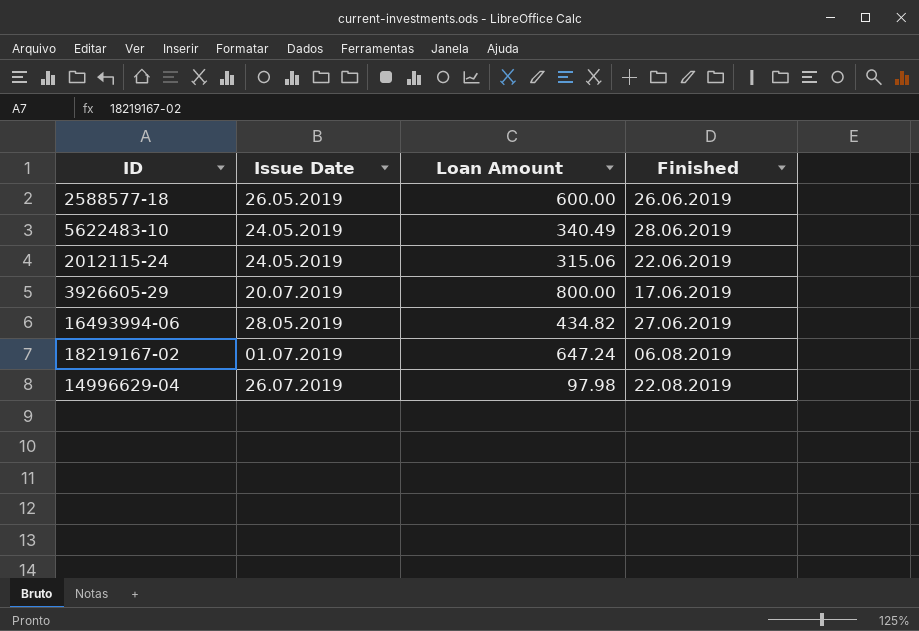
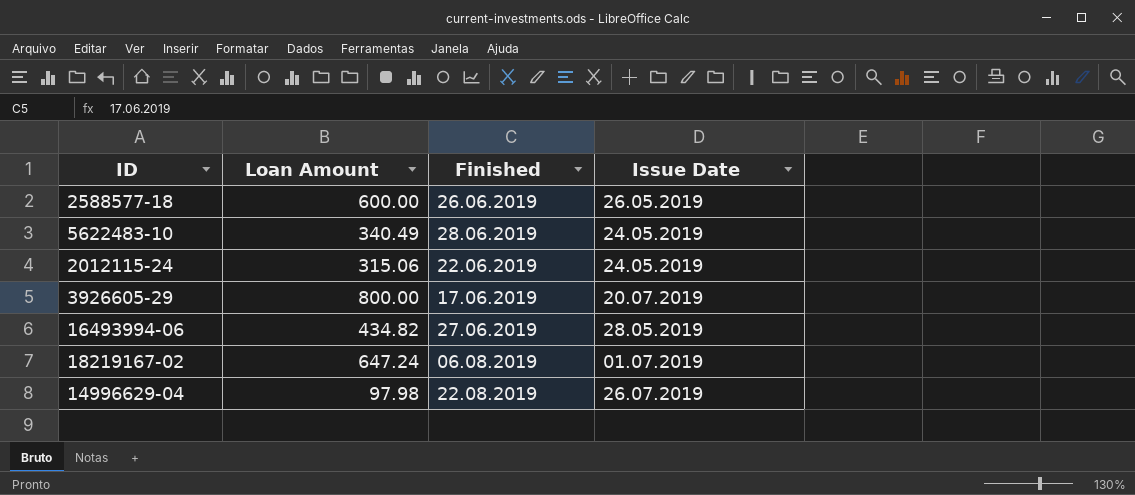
column Issue Date | position: 2 -> 4

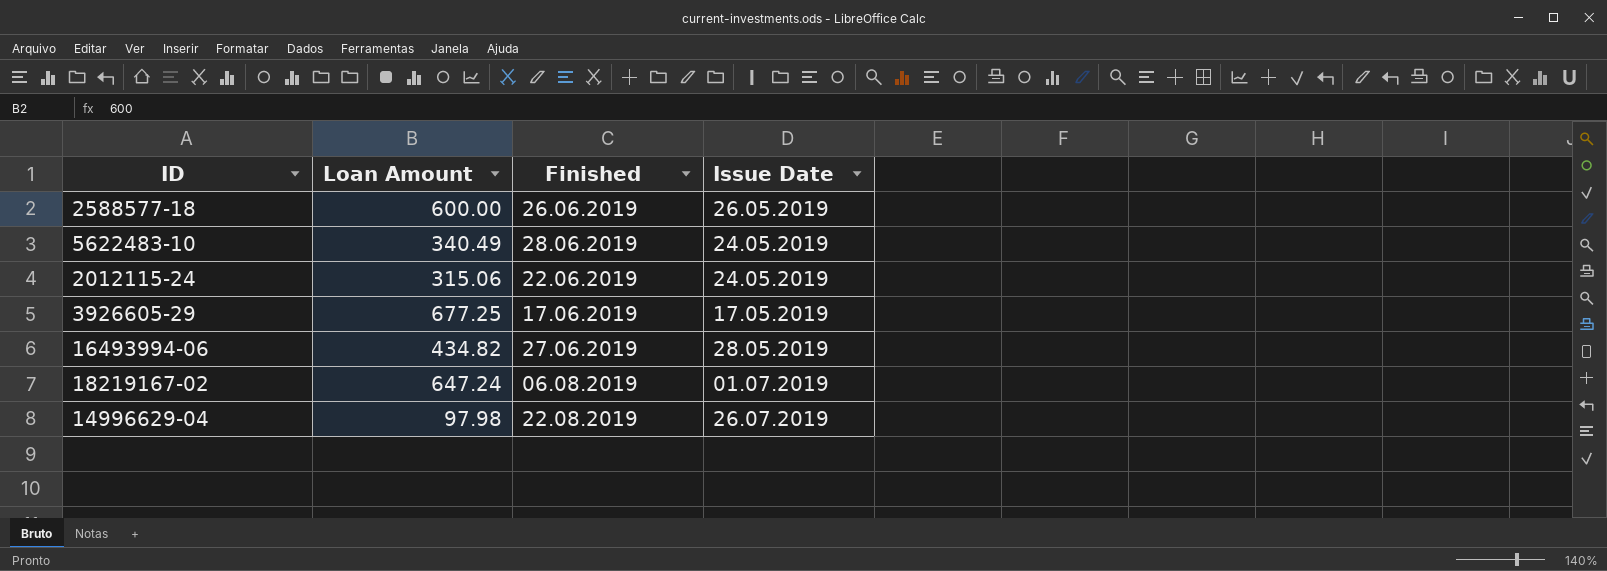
3926605-29 | Loan Amount: 800.00 -> 677.25
3926605-29 | Issue Date: 20.07.2019 -> 17.05.2019

